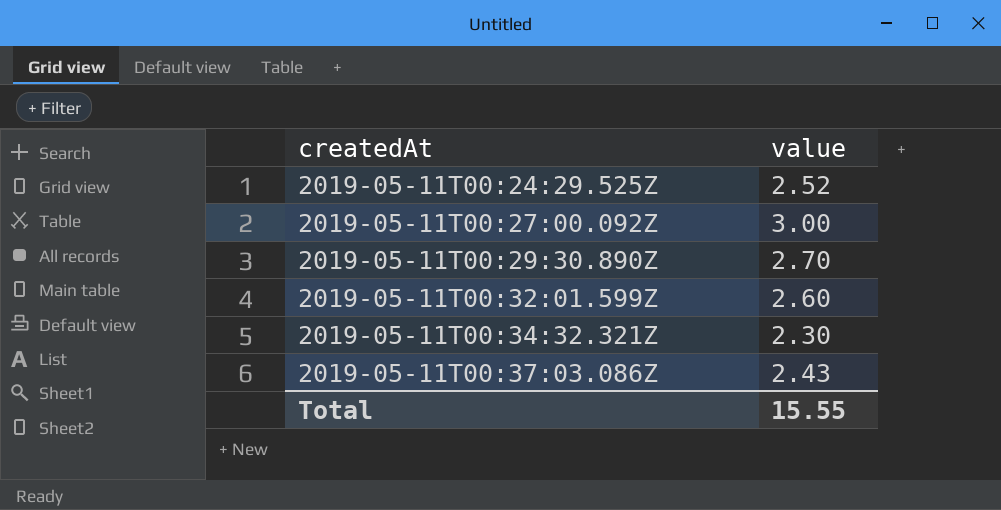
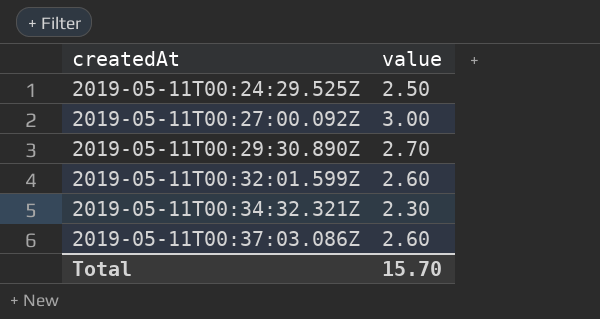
2019-05-11T00:24:29.525Z | value: 2.52 -> 2.50
2019-05-11T00:37:03.086Z | value: 2.43 -> 2.60
Total | value: 15.55 -> 15.70

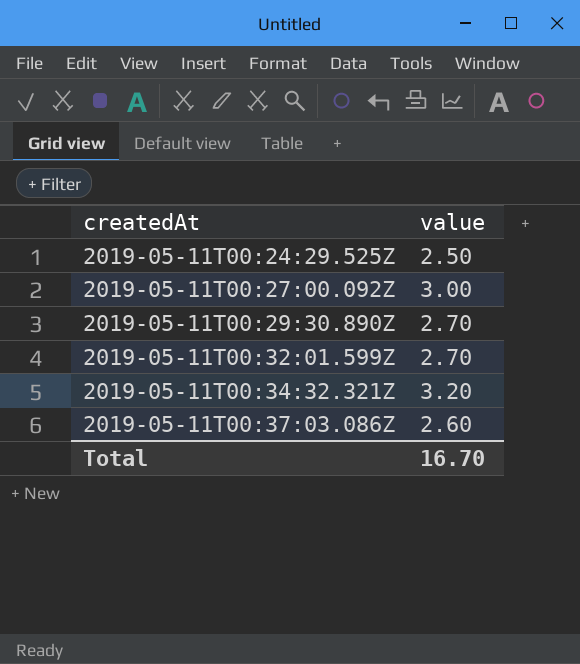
2019-05-11T00:32:01.599Z | value: 2.60 -> 2.70
2019-05-11T00:34:32.321Z | value: 2.30 -> 3.20
Total | value: 15.70 -> 16.70

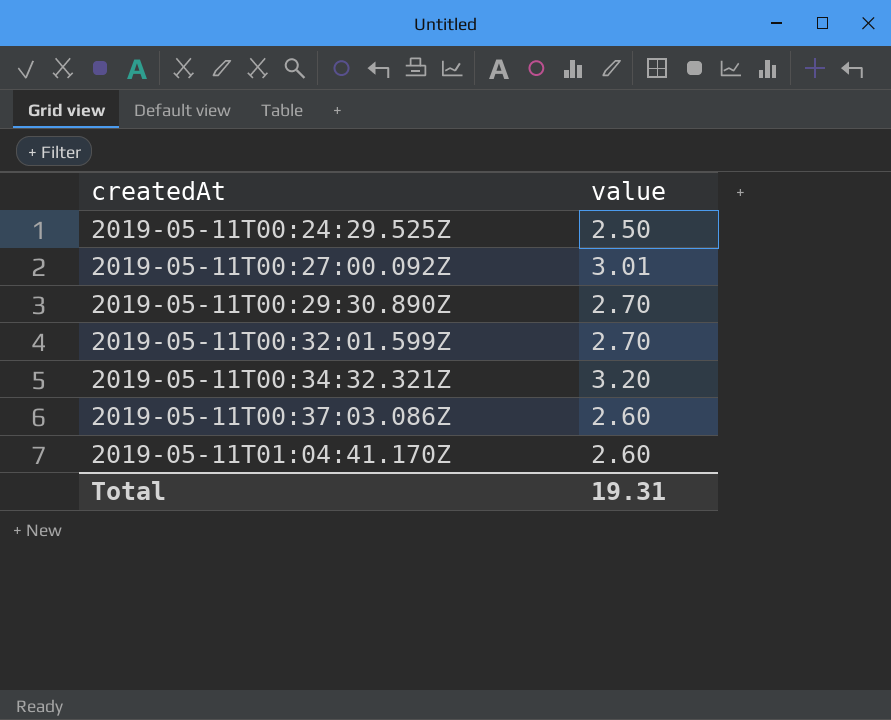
2019-05-11T00:27:00.092Z | value: 3.00 -> 3.01
row 2019-05-11T01:04:41.170Z: none -> 2.60
Total | value: 16.70 -> 19.31

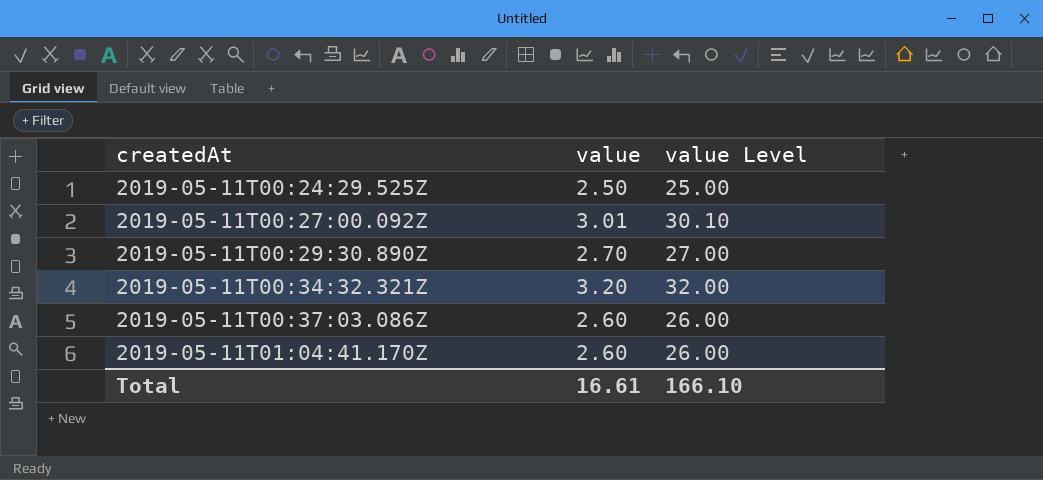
column value Level | formula: none -> [value] * 10
row 2019-05-11T00:32:01.599Z: 2.70 -> none
Total | value: 19.31 -> 16.61

